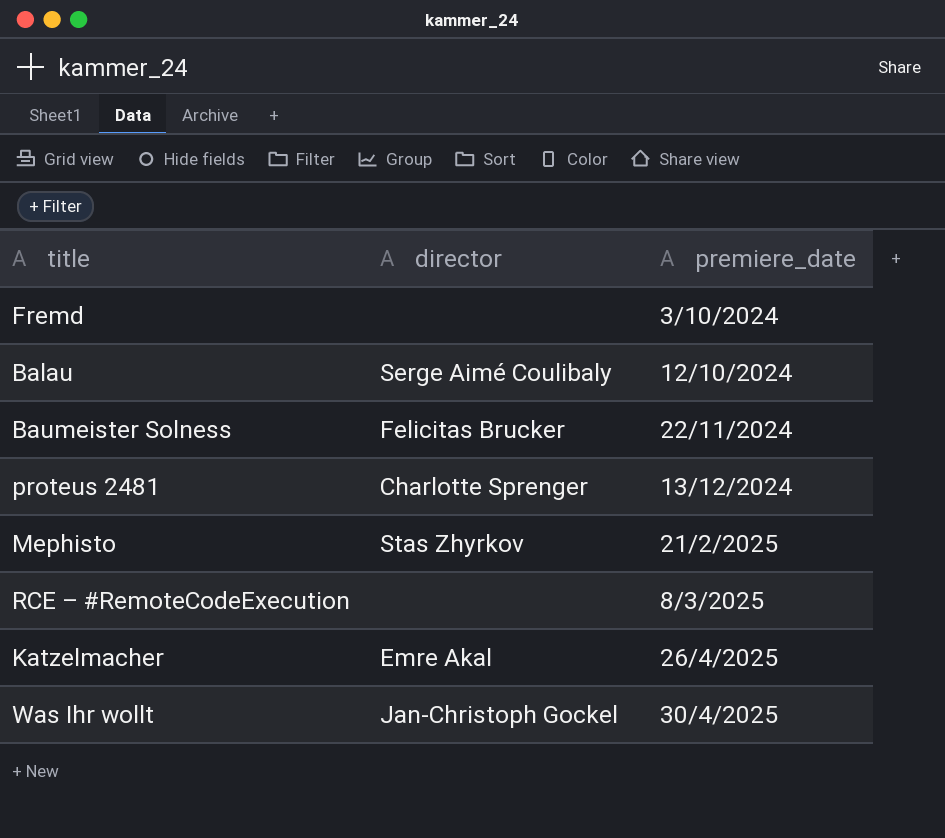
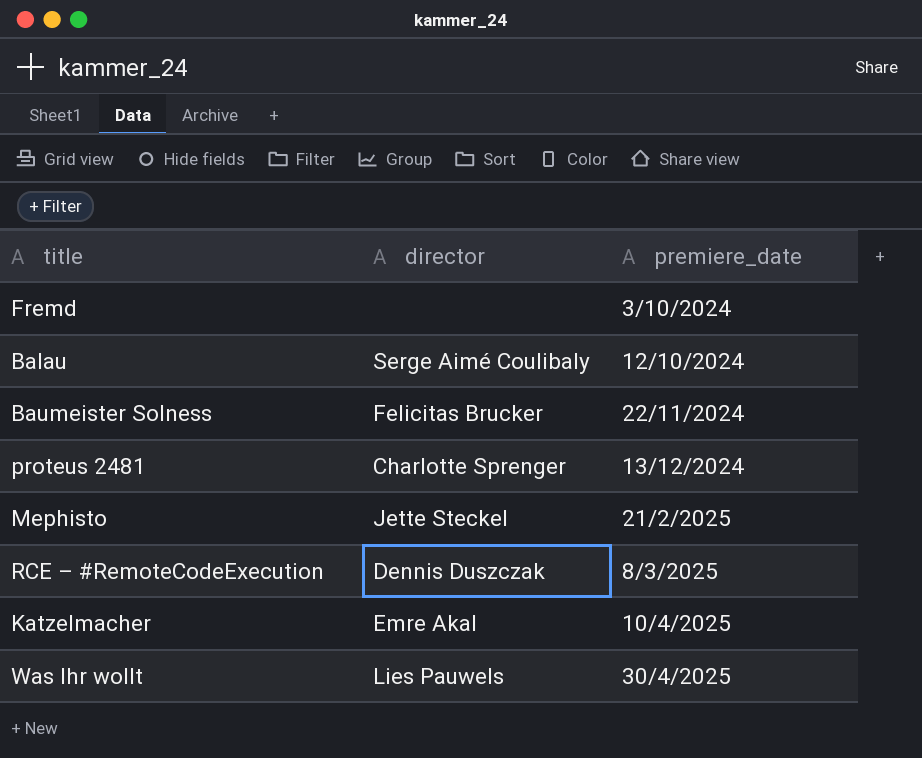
Mephisto | director: Stas Zhyrkov -> Jette Steckel
RCE – #RemoteCodeExecution | director: none -> Dennis Duszczak
Katzelmacher | premiere_date: 26/4/2025 -> 10/4/2025
Was Ihr wollt | director: Jan-Christoph Gockel -> Lies Pauwels

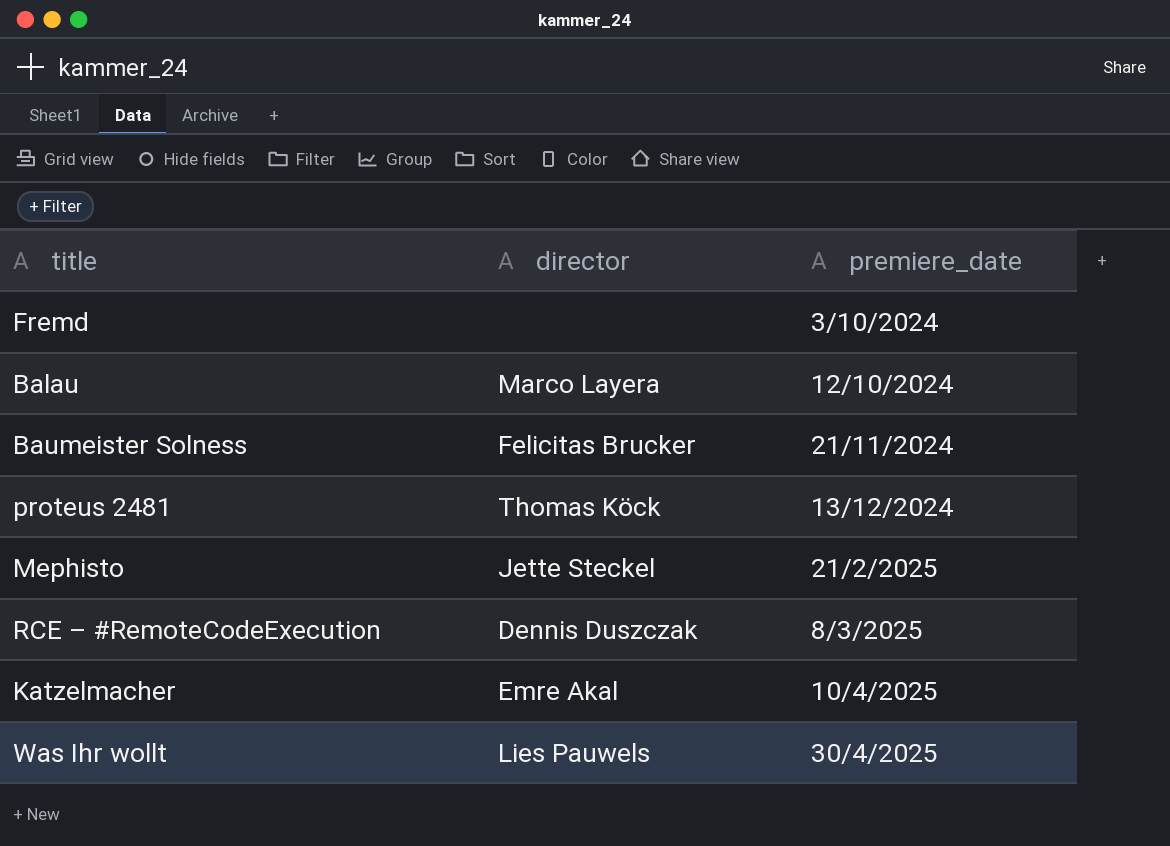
Balau | director: Serge Aimé Coulibaly -> Marco Layera
Baumeister Solness | premiere_date: 22/11/2024 -> 21/11/2024
proteus 2481 | director: Charlotte Sprenger -> Thomas Köck

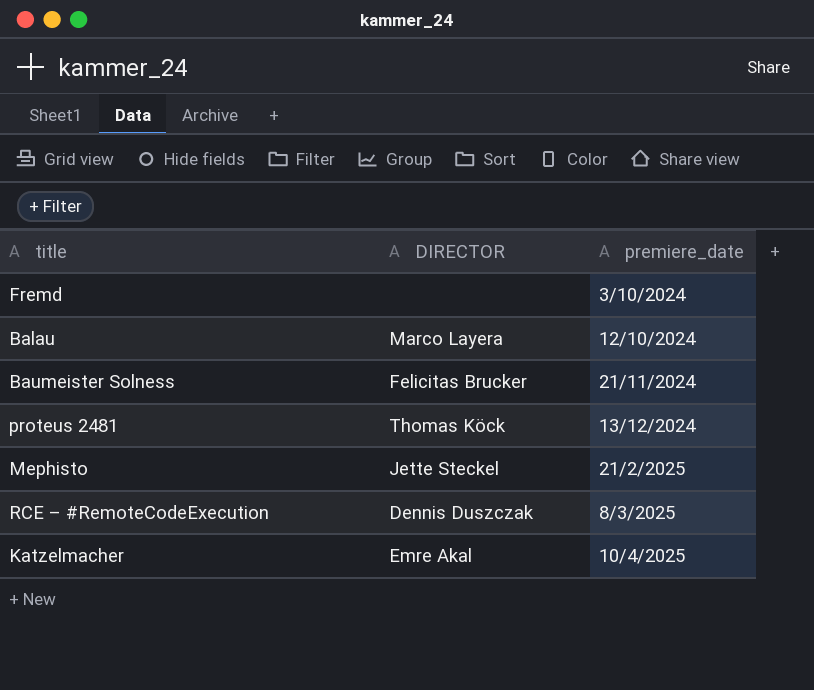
column name: director -> DIRECTOR
row Was Ihr wollt: Lies Pauwels | 30/4/2025 -> none

